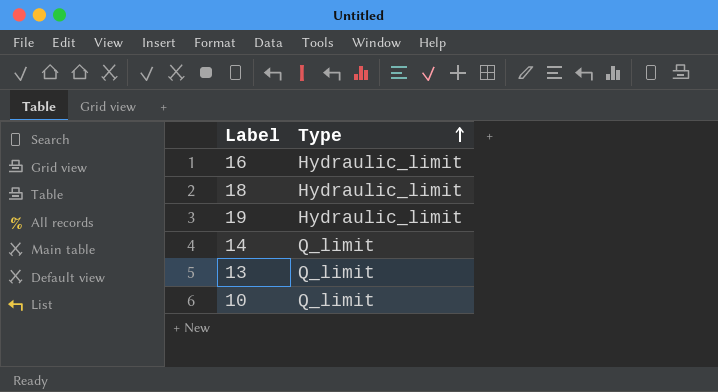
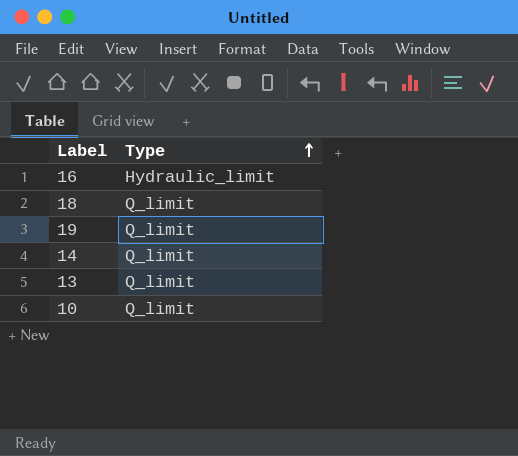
18 | Type: Hydraulic_limit -> Q_limit
19 | Type: Hydraulic_limit -> Q_limit

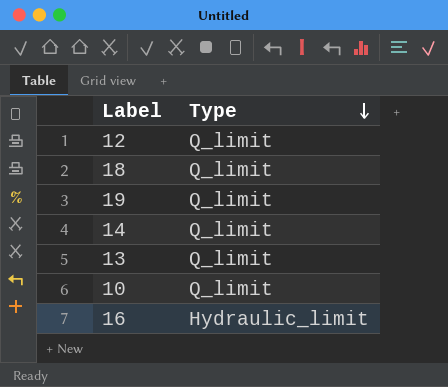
row order: Type ascending -> Type descending
row 12: none -> Q_limit

